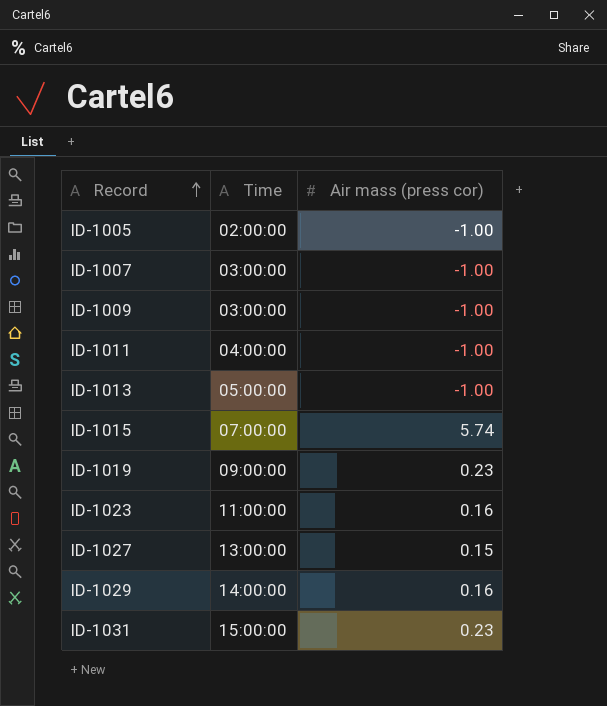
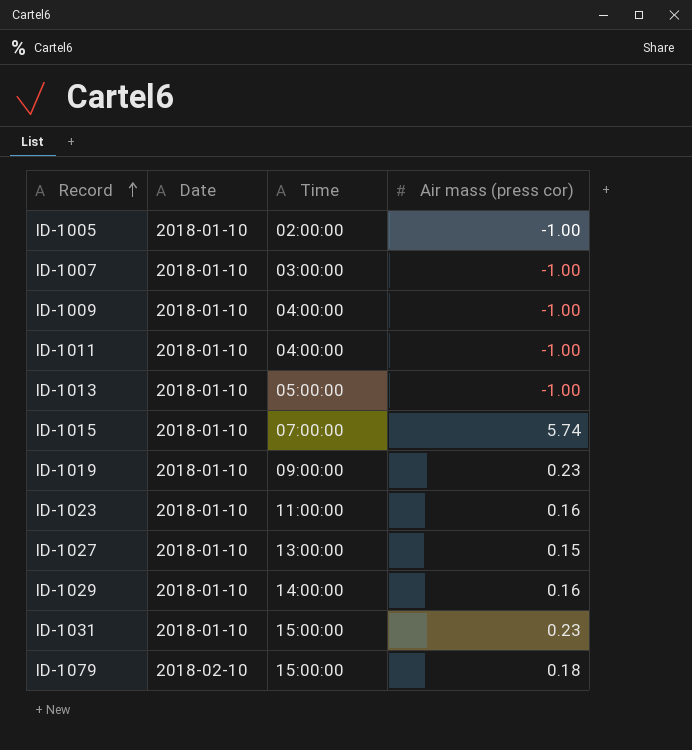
column Date | position: none -> 2
ID-1009 | Time: 03:00:00 -> 04:00:00
row ID-1079: none -> 2018-02-10 | 15:00:00 | 0.18

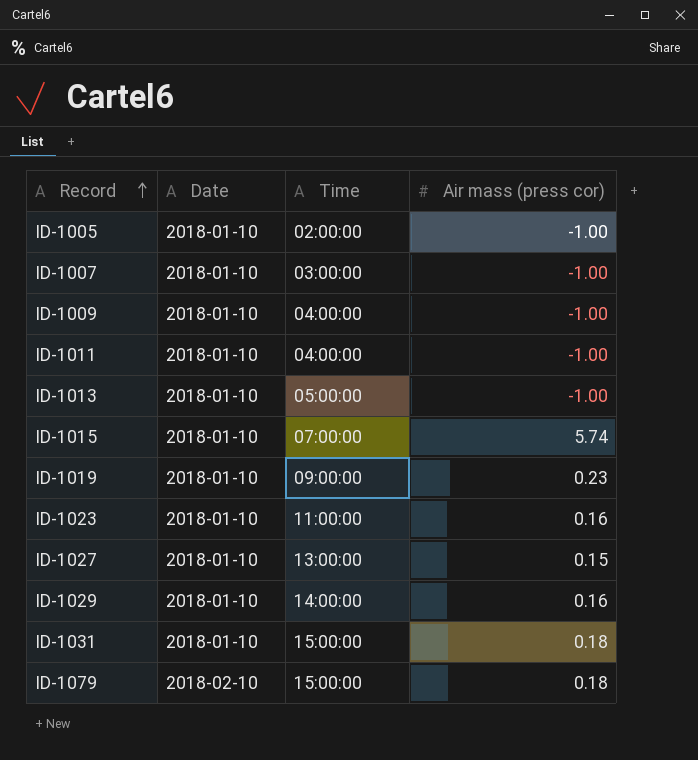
ID-1031 | Air mass (press cor): 0.23 -> 0.18

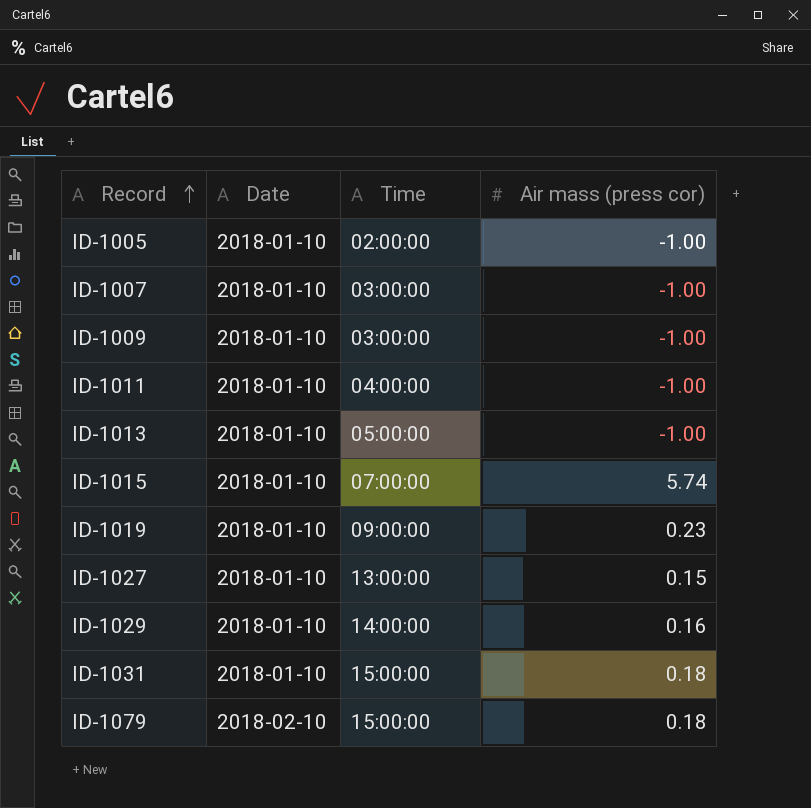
row ID-1023: 2018-01-10 | 11:00:00 | 0.16 -> none
ID-1009 | Time: 04:00:00 -> 03:00:00

